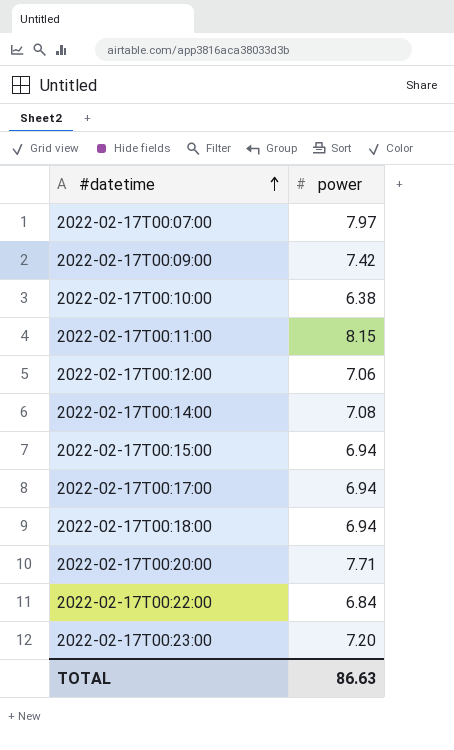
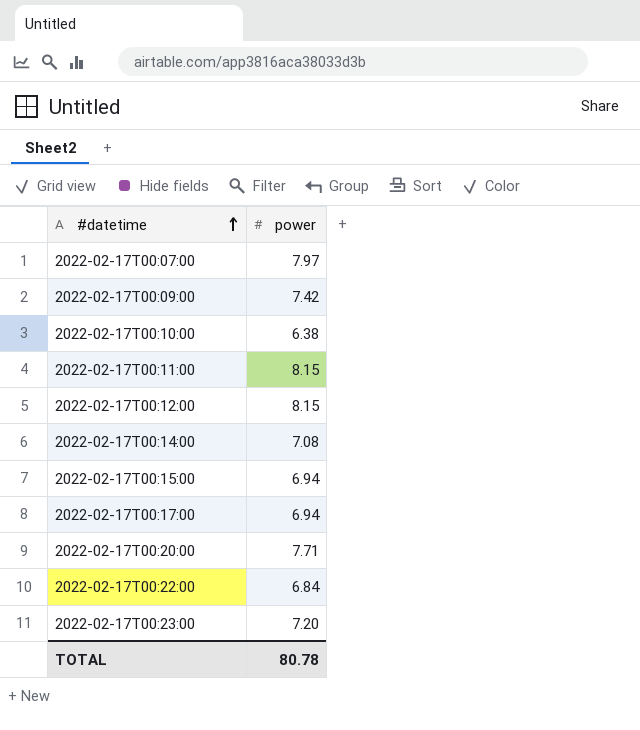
row 2022-02-17T00:18:00: 6.94 -> none
2022-02-17T00:12:00 | power: 7.06 -> 8.15
TOTAL | power: 86.63 -> 80.78

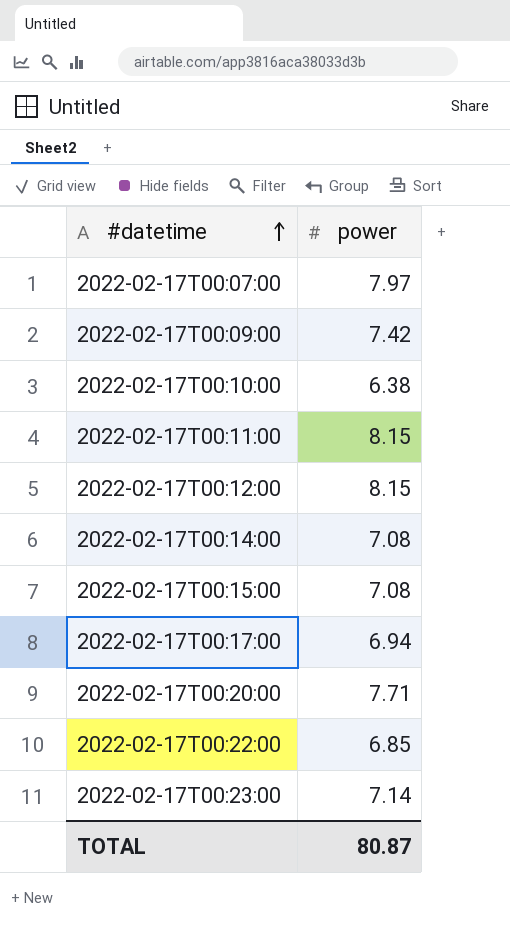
2022-02-17T00:15:00 | power: 6.94 -> 7.08
2022-02-17T00:22:00 | power: 6.84 -> 6.85
2022-02-17T00:23:00 | power: 7.20 -> 7.14
TOTAL | power: 80.78 -> 80.87

